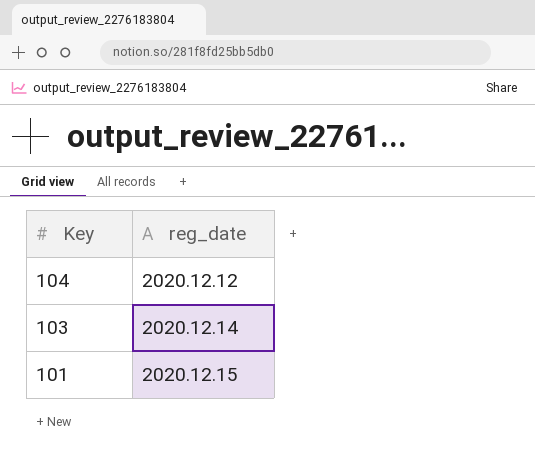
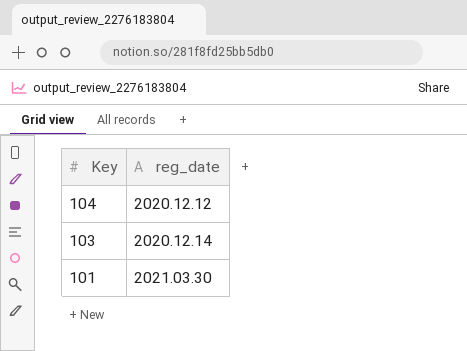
101 | reg_date: 2020.12.15 -> 2021.03.30

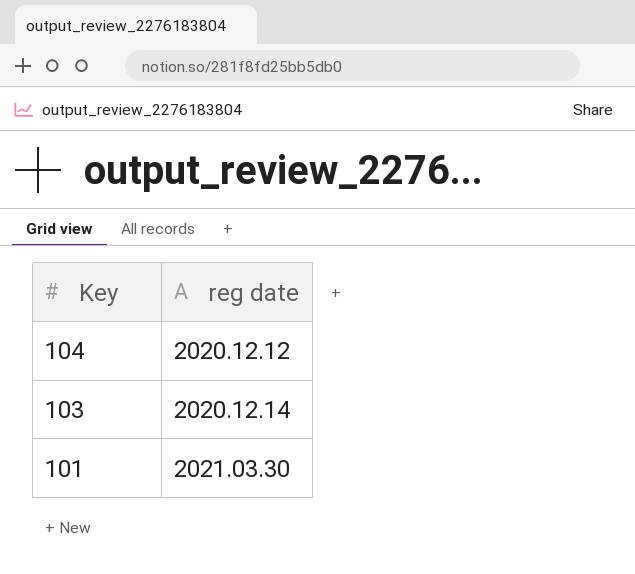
column name: reg_date -> reg date

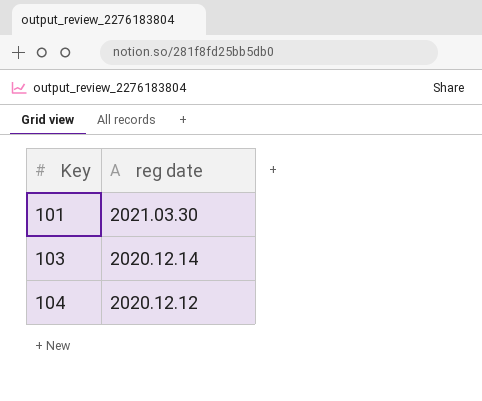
row order: Key descending -> Key ascending

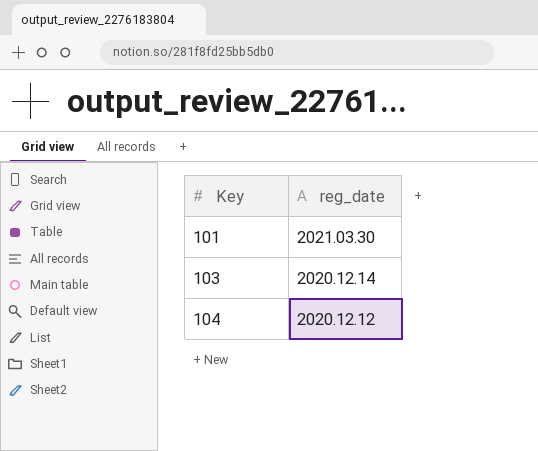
column name: reg date -> reg_date

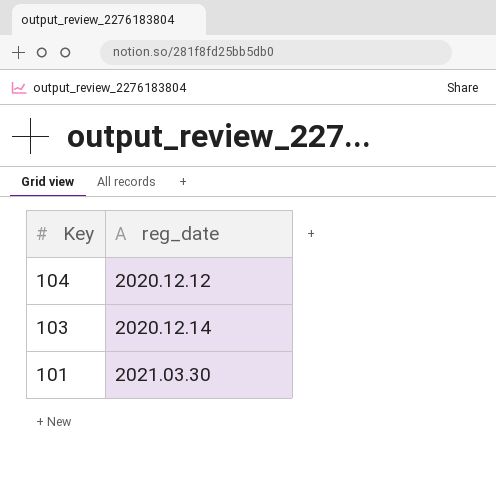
row order: Key ascending -> Key descending

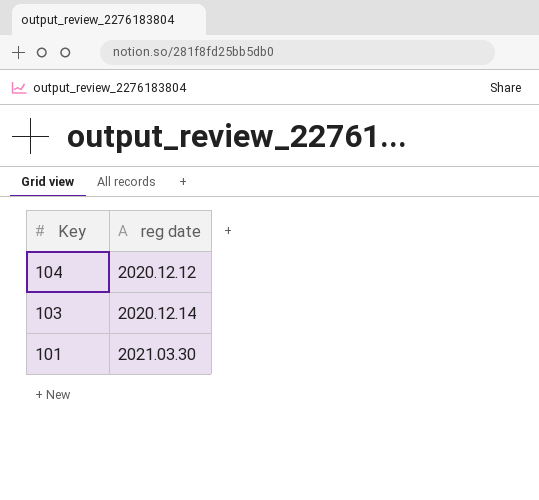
column name: reg_date -> reg date

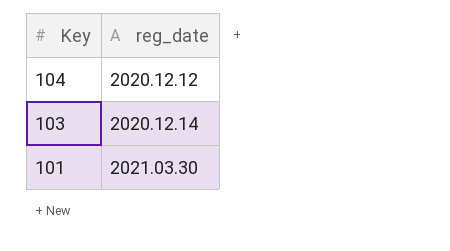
column name: reg date -> reg_date

